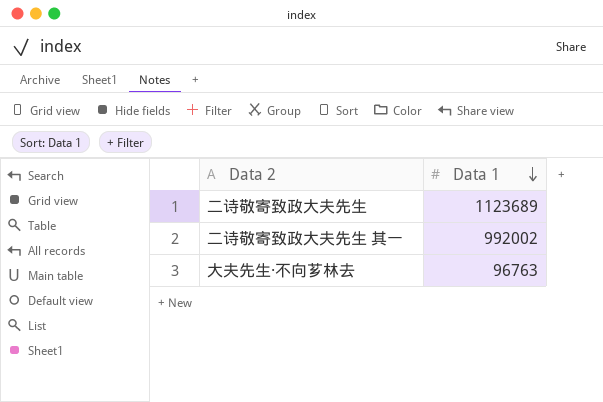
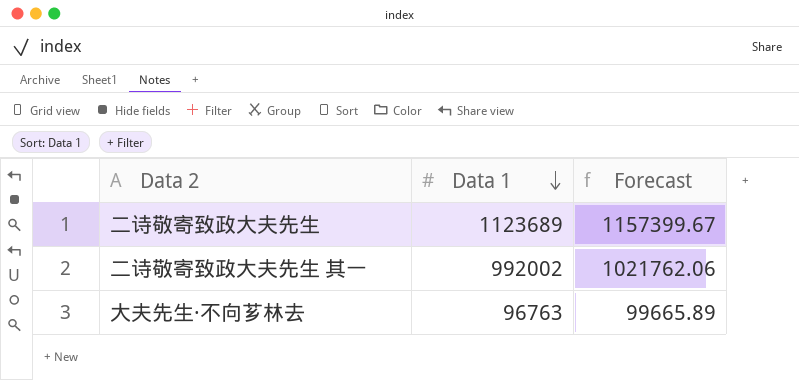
column Forecast | formula: none -> [Data 1] * 1.03

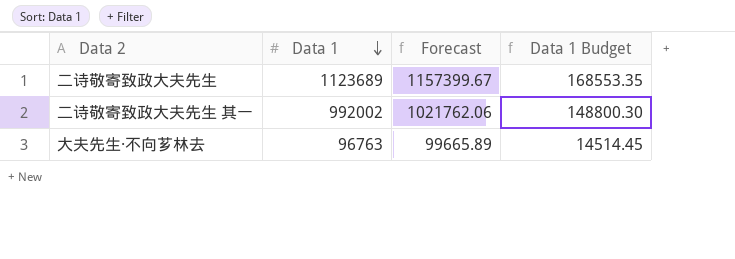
column Data 1 Budget | formula: none -> [Data 1] * 0.15

